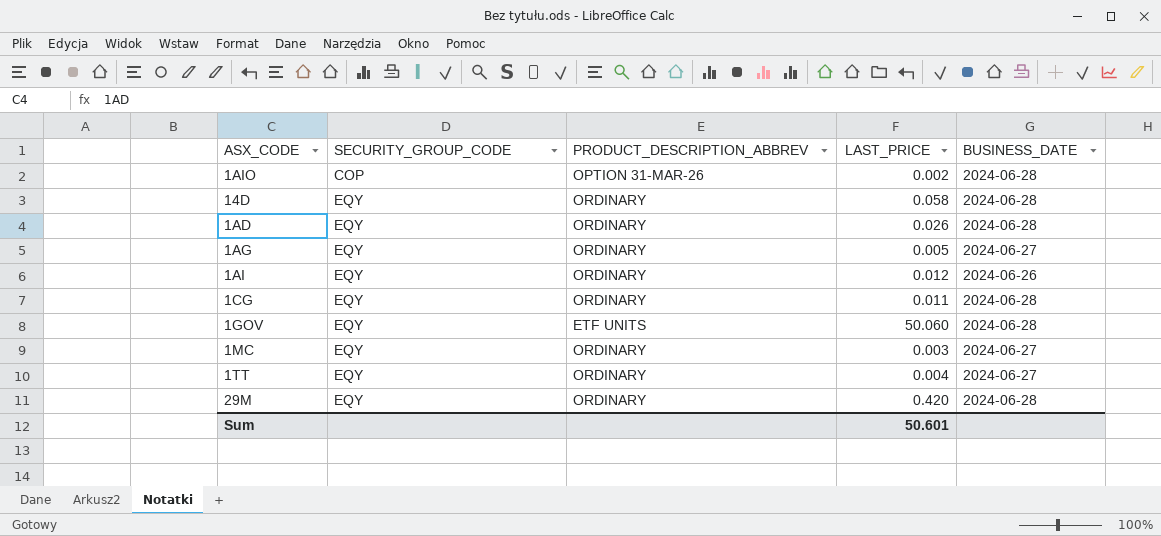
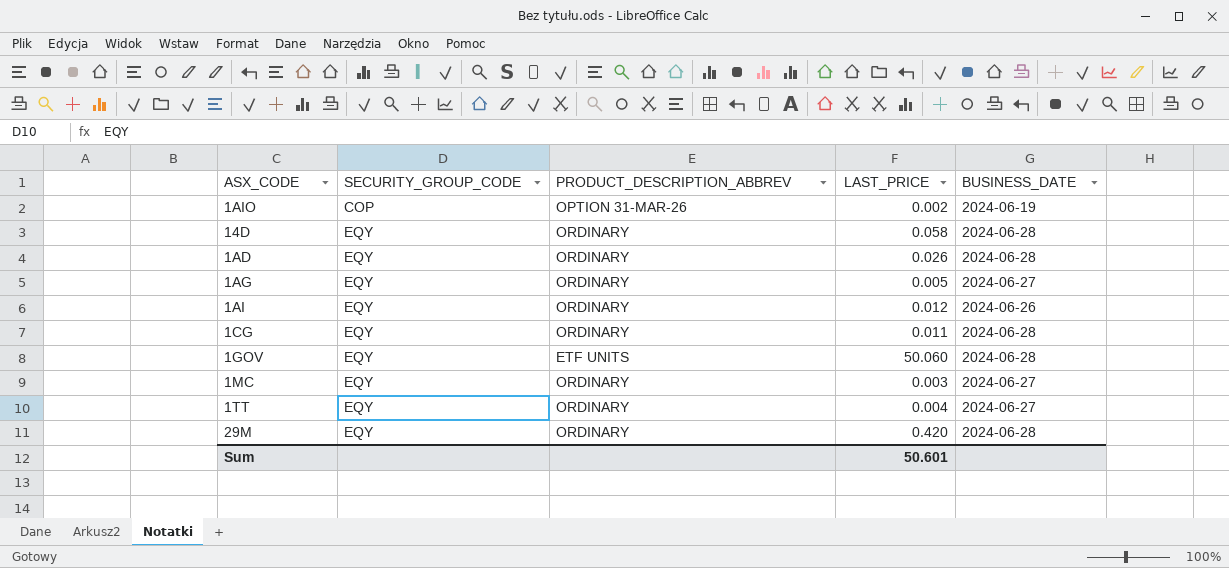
1AIO | BUSINESS_DATE: 2024-06-28 -> 2024-06-19

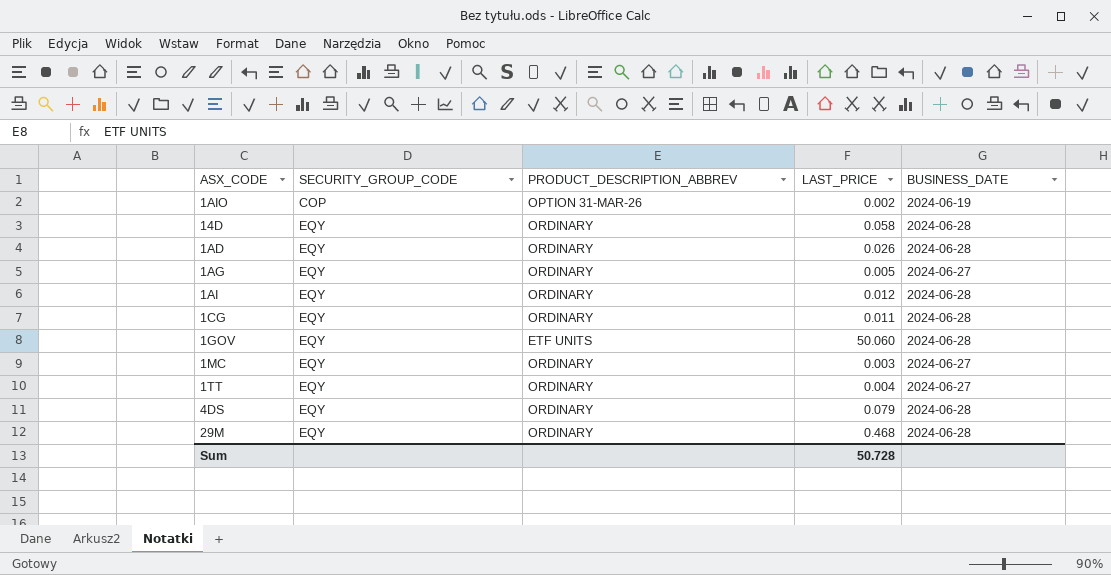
1AI | BUSINESS_DATE: 2024-06-26 -> 2024-06-28
row 4DS: none -> EQY | ORDINARY | 0.079 | 2024-06-28
29M | LAST_PRICE: 0.420 -> 0.468
Sum | LAST_PRICE: 50.601 -> 50.728

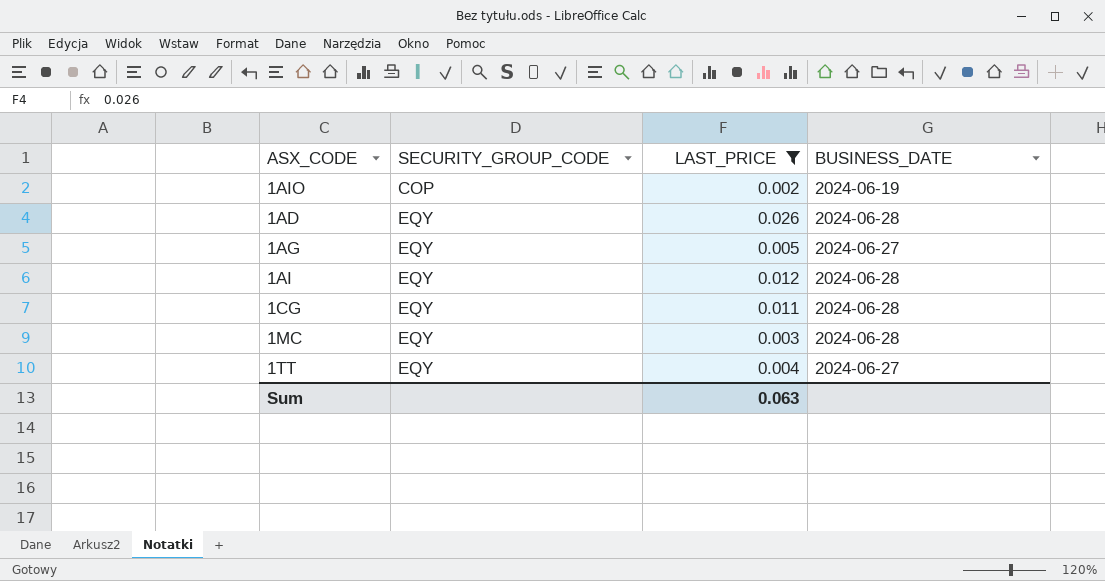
filter: none -> LAST_PRICE <= 0.026
column PRODUCT_DESCRIPTION_ABBREV | position: 3 -> none
1MC | BUSINESS_DATE: 2024-06-27 -> 2024-06-28
Sum | LAST_PRICE: 50.728 -> 0.063

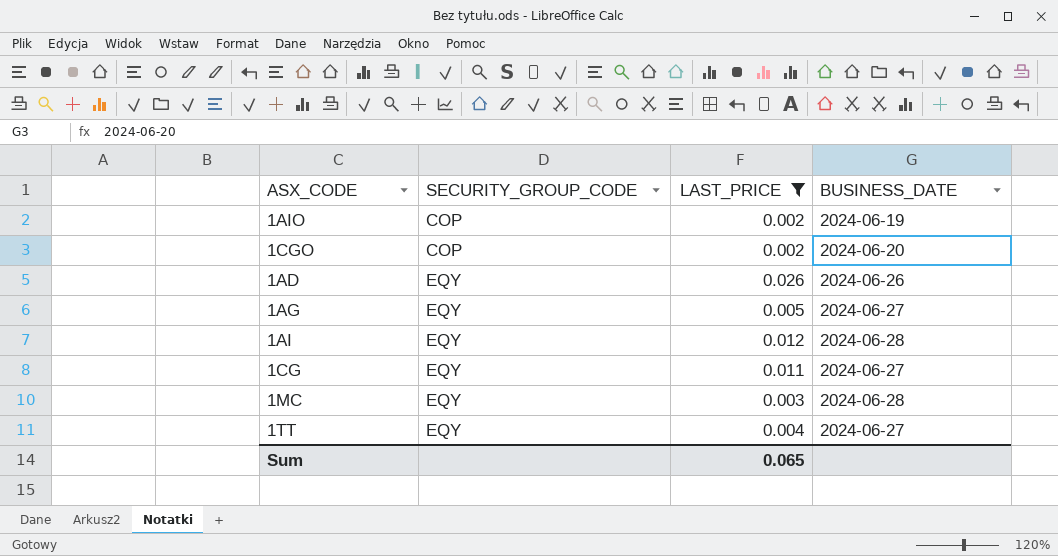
row 1CGO: none -> COP | 0.002 | 2024-06-20
1AD | BUSINESS_DATE: 2024-06-28 -> 2024-06-26
1CG | BUSINESS_DATE: 2024-06-28 -> 2024-06-27
Sum | LAST_PRICE: 0.063 -> 0.065

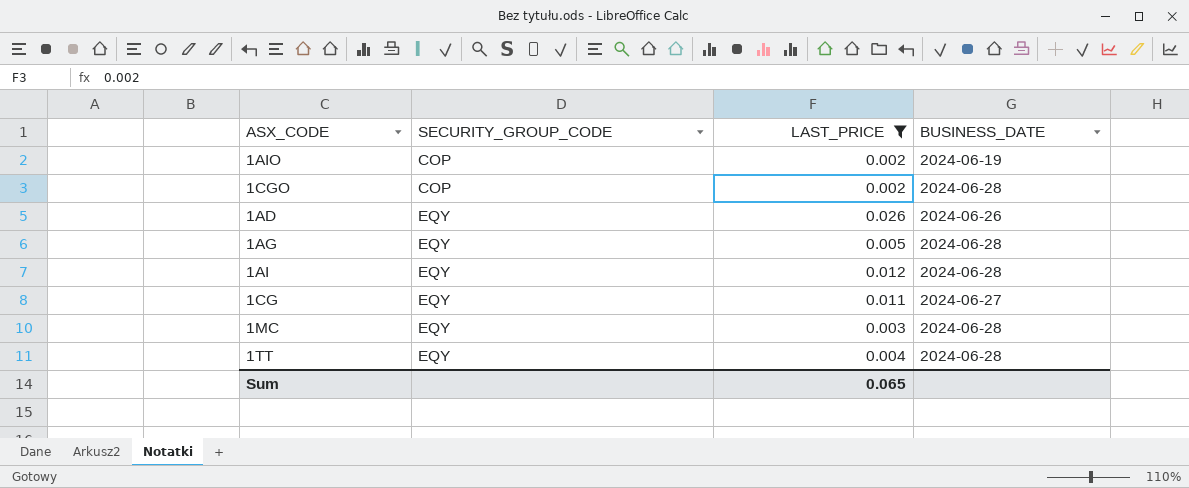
1CGO | BUSINESS_DATE: 2024-06-20 -> 2024-06-28
1AG | BUSINESS_DATE: 2024-06-27 -> 2024-06-28
1TT | BUSINESS_DATE: 2024-06-27 -> 2024-06-28

